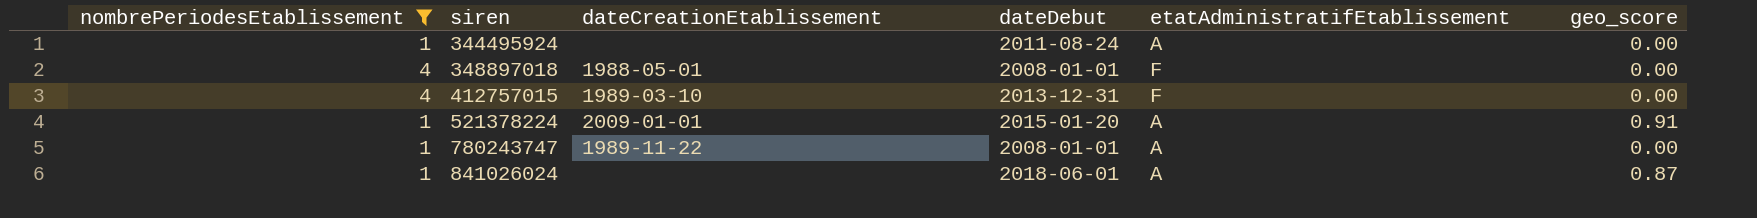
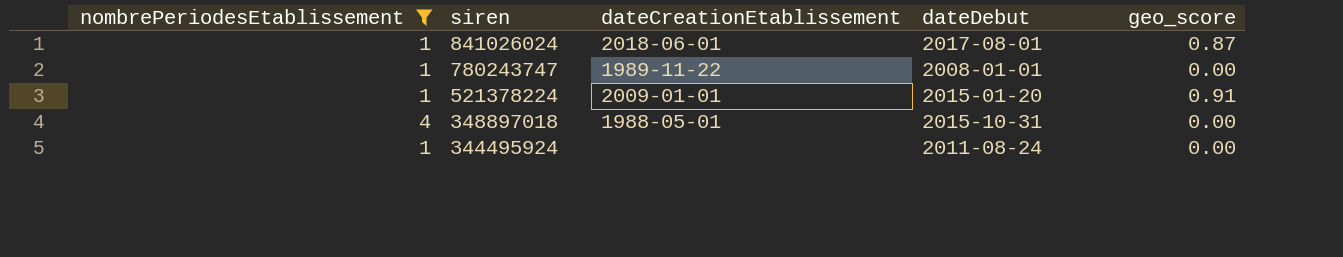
row order: siren ascending -> siren descending
column etatAdministratifEtablissement | position: 5 -> none
row 412757015: 4 | 1989-03-10 | 2013-12-31 | F | 0.00 -> none
841026024 | dateCreationEtablissement: none -> 2018-06-01
841026024 | dateDebut: 2018-06-01 -> 2017-08-01
348897018 | dateDebut: 2008-01-01 -> 2015-10-31

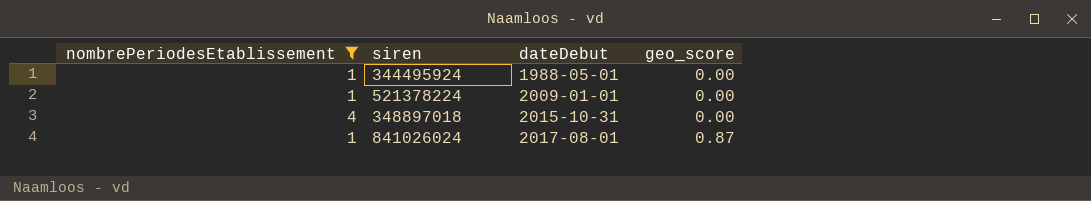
row order: siren descending -> dateDebut ascending
column dateCreationEtablissement | position: 3 -> none
row 780243747: 1 | 1989-11-22 | 2008-01-01 | 0.00 -> none
344495924 | dateDebut: 2011-08-24 -> 1988-05-01
521378224 | dateDebut: 2015-01-20 -> 2009-01-01
521378224 | geo_score: 0.91 -> 0.00

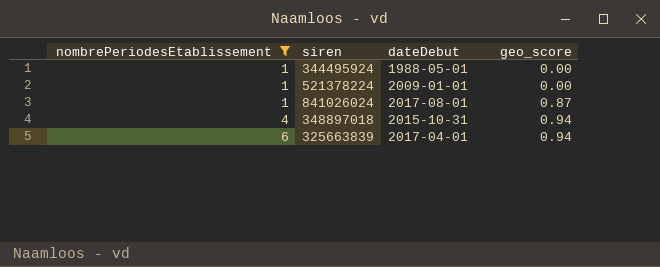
row order: dateDebut ascending -> nombrePeriodesEtablissement ascending
348897018 | geo_score: 0.00 -> 0.94
row 325663839: none -> 6 | 2017-04-01 | 0.94

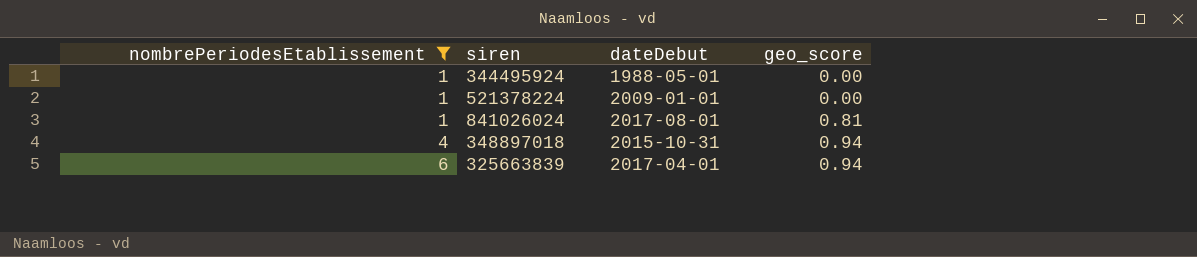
841026024 | geo_score: 0.87 -> 0.81

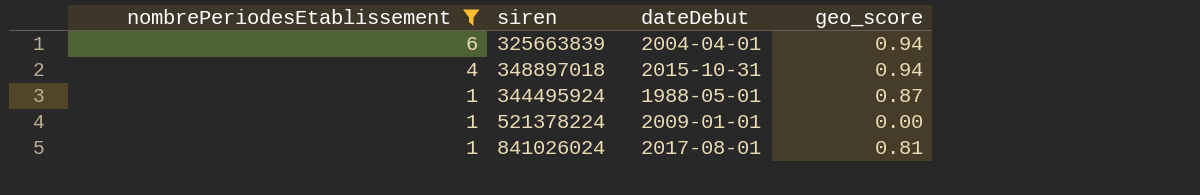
row order: nombrePeriodesEtablissement ascending -> nombrePeriodesEtablissement descending
325663839 | dateDebut: 2017-04-01 -> 2004-04-01
344495924 | geo_score: 0.00 -> 0.87

